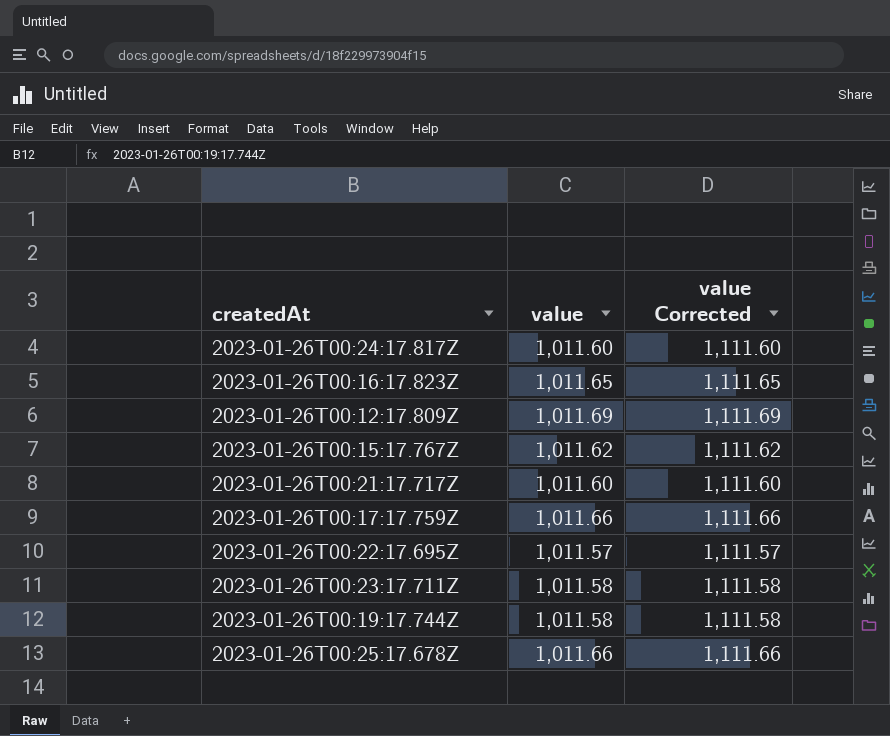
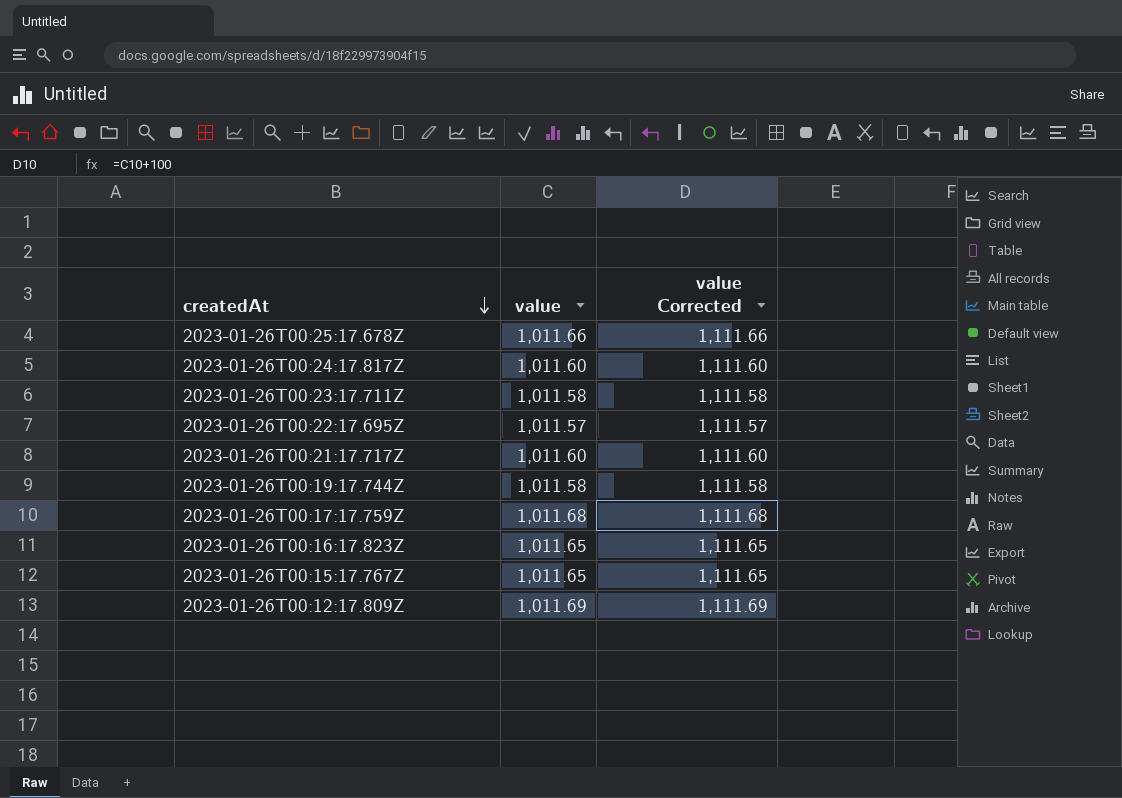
row order: none -> createdAt descending
2023-01-26T00:17:17.759Z | value: 1,011.66 -> 1,011.68
2023-01-26T00:17:17.759Z | value Corrected: 1,111.66 -> 1,111.68
2023-01-26T00:15:17.767Z | value: 1,011.62 -> 1,011.65
2023-01-26T00:15:17.767Z | value Corrected: 1,111.62 -> 1,111.65

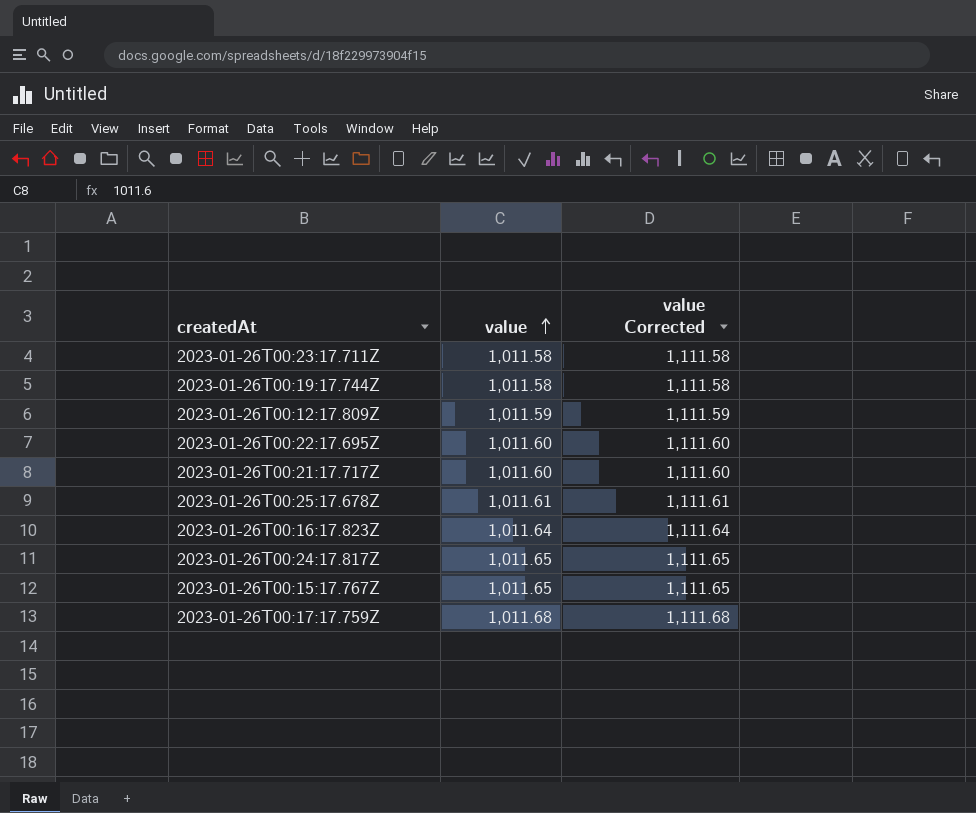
row order: createdAt descending -> value ascending
2023-01-26T00:12:17.809Z | value: 1,011.69 -> 1,011.59
2023-01-26T00:12:17.809Z | value Corrected: 1,111.69 -> 1,111.59
2023-01-26T00:22:17.695Z | value: 1,011.57 -> 1,011.60
2023-01-26T00:22:17.695Z | value Corrected: 1,111.57 -> 1,111.60
2023-01-26T00:25:17.678Z | value: 1,011.66 -> 1,011.61
2023-01-26T00:25:17.678Z | value Corrected: 1,111.66 -> 1,111.61
2023-01-26T00:16:17.823Z | value: 1,011.65 -> 1,011.64
2023-01-26T00:16:17.823Z | value Corrected: 1,111.65 -> 1,111.64
2023-01-26T00:24:17.817Z | value: 1,011.60 -> 1,011.65
2023-01-26T00:24:17.817Z | value Corrected: 1,111.60 -> 1,111.65

